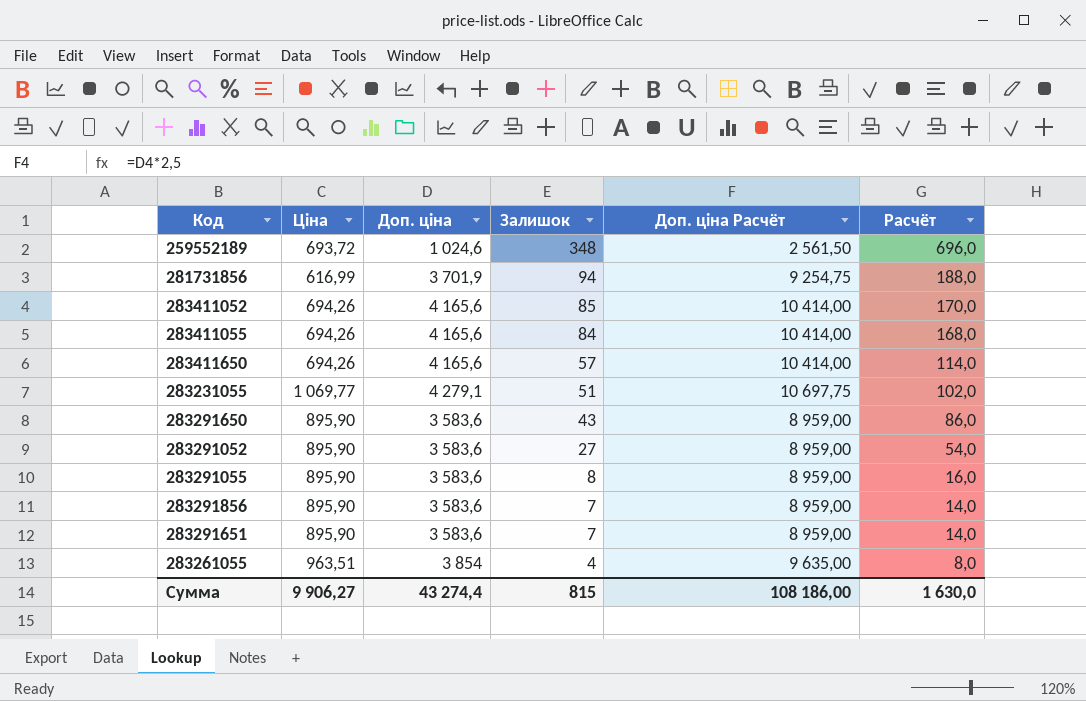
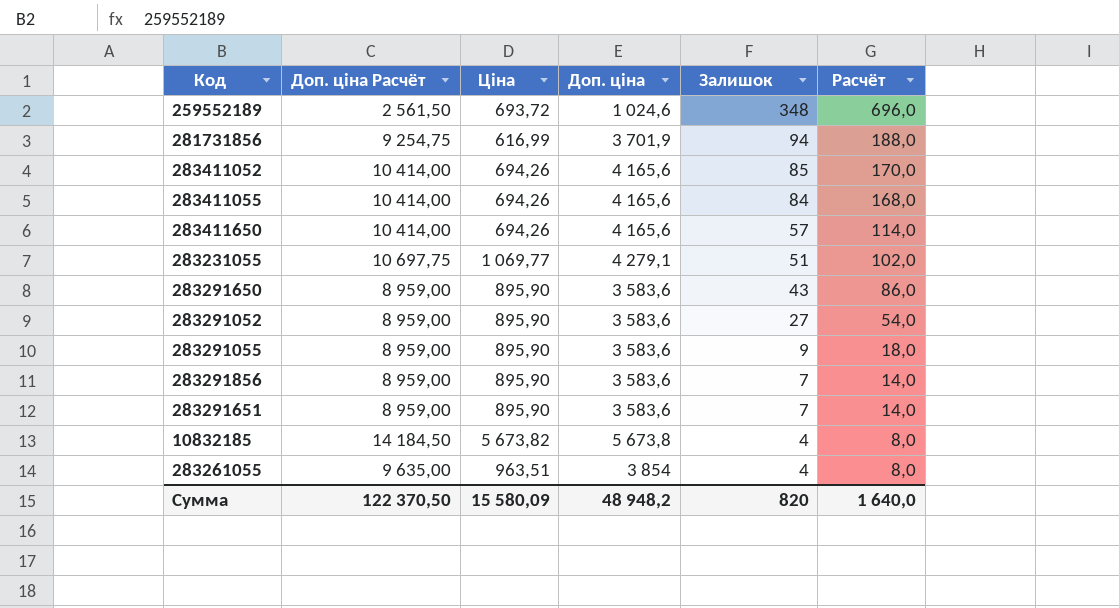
column Доп. ціна Расчёт | position: 5 -> 2
283291055 | Залишок: 8 -> 9
283291055 | Расчёт: 16,0 -> 18,0
row 10832185: none -> 14 184,50 | 5 673,82 | 5 673,8 | 4 | 8,0
Сумма | Доп. ціна Расчёт: 108 186,00 -> 122 370,50
Сумма | Ціна: 9 906,27 -> 15 580,09
Сумма | Доп. ціна: 43 274,4 -> 48 948,2
Сумма | Залишок: 815 -> 820
Сумма | Расчёт: 1 630,0 -> 1 640,0

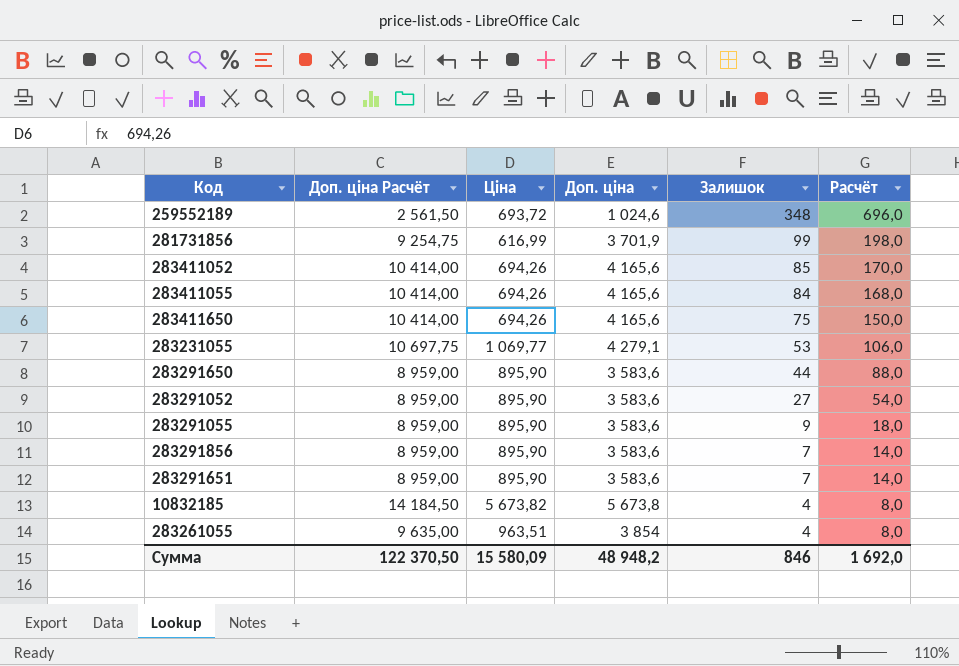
281731856 | Залишок: 94 -> 99
281731856 | Расчёт: 188,0 -> 198,0
283411650 | Залишок: 57 -> 75
283411650 | Расчёт: 114,0 -> 150,0
283231055 | Залишок: 51 -> 53
283231055 | Расчёт: 102,0 -> 106,0
283291650 | Залишок: 43 -> 44
283291650 | Расчёт: 86,0 -> 88,0
Сумма | Залишок: 820 -> 846
Сумма | Расчёт: 1 640,0 -> 1 692,0

